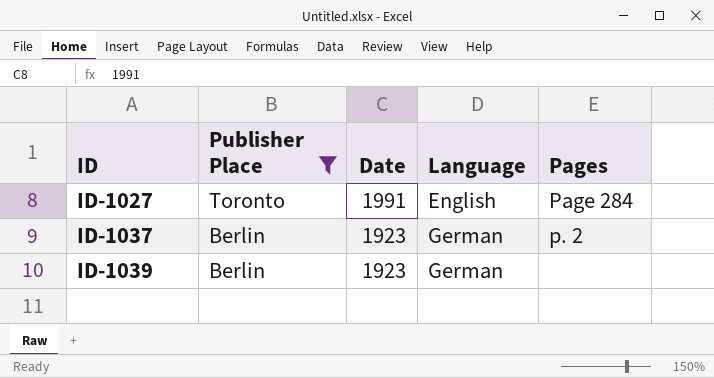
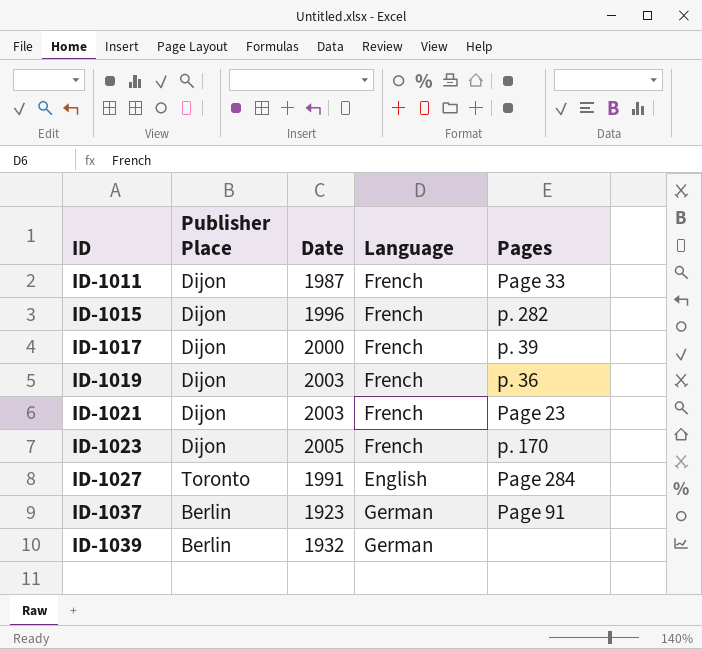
filter: Publisher Place != Dijon -> none
ID-1037 | Pages: p. 2 -> Page 91
ID-1039 | Date: 1923 -> 1932

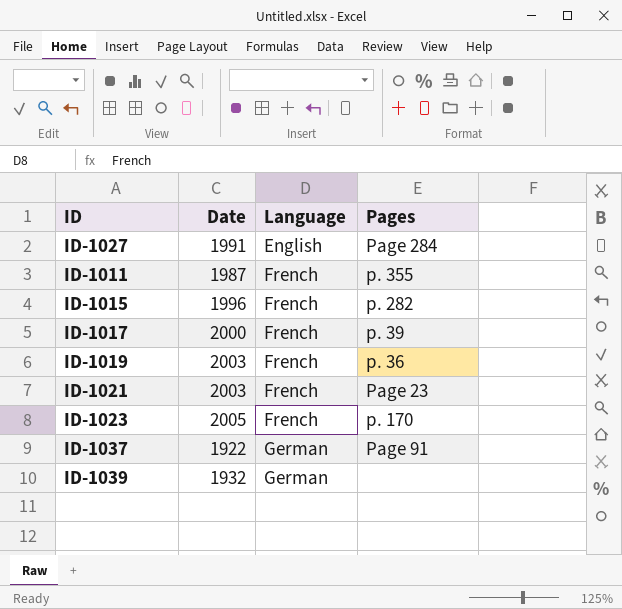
row order: ID ascending -> Language ascending
column Publisher Place | position: 2 -> none
ID-1011 | Pages: Page 33 -> p. 355
ID-1037 | Date: 1923 -> 1922

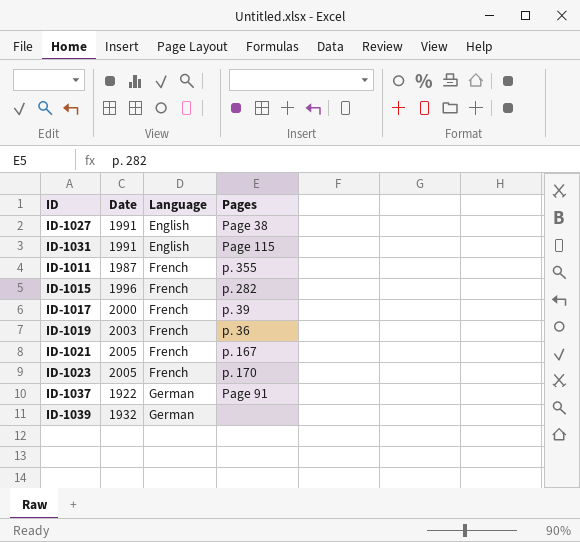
ID-1027 | Pages: Page 284 -> Page 38
row ID-1031: none -> 1991 | English | Page 115
ID-1021 | Date: 2003 -> 2005
ID-1021 | Pages: Page 23 -> p. 167

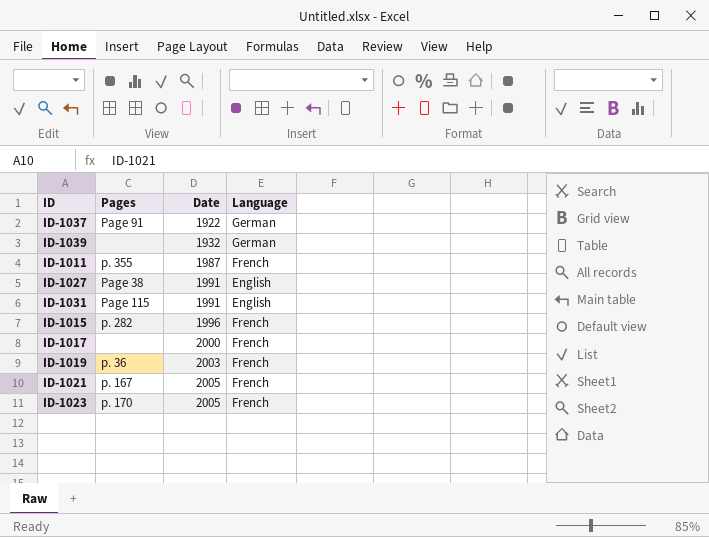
row order: Language ascending -> Date ascending
column Pages | position: 4 -> 2
ID-1017 | Pages: p. 39 -> none

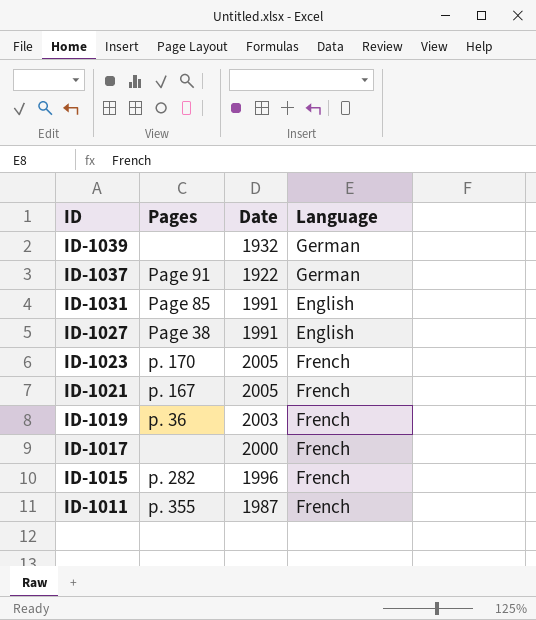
row order: Date ascending -> ID descending
ID-1031 | Pages: Page 115 -> Page 85

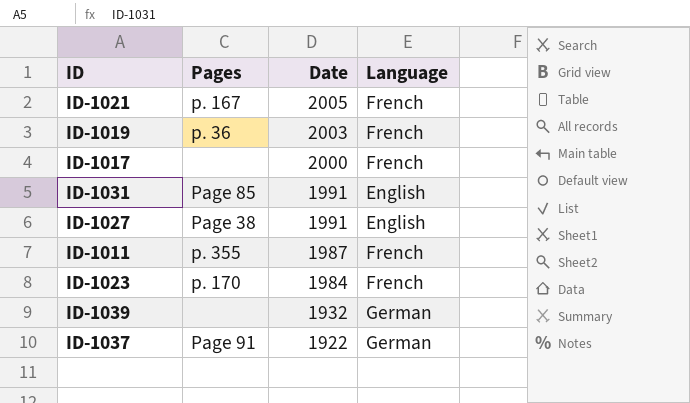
row order: ID descending -> Date descending
row ID-1015: p. 282 | 1996 | French -> none
ID-1023 | Date: 2005 -> 1984

